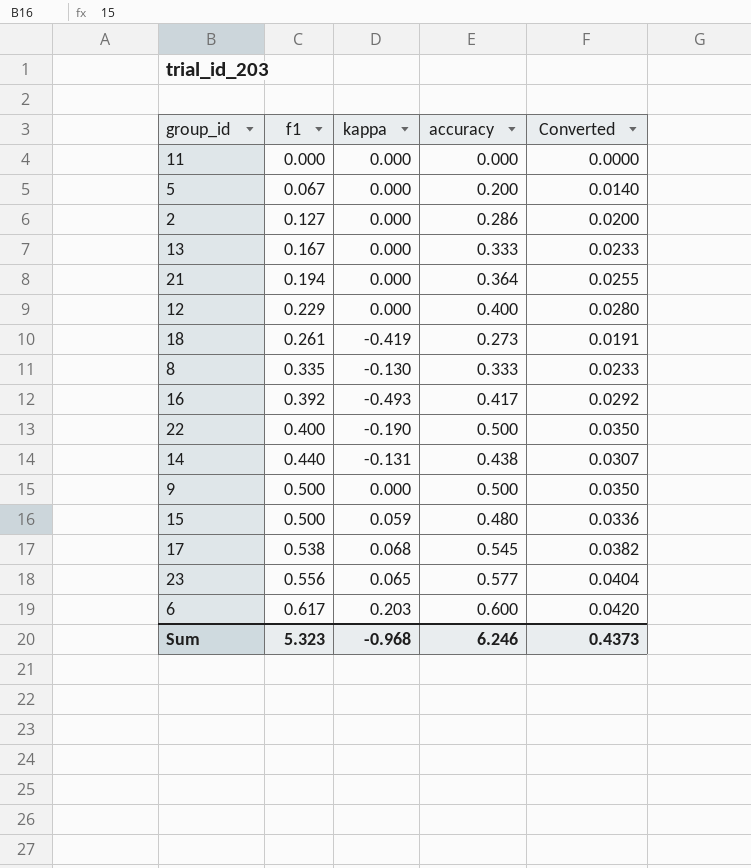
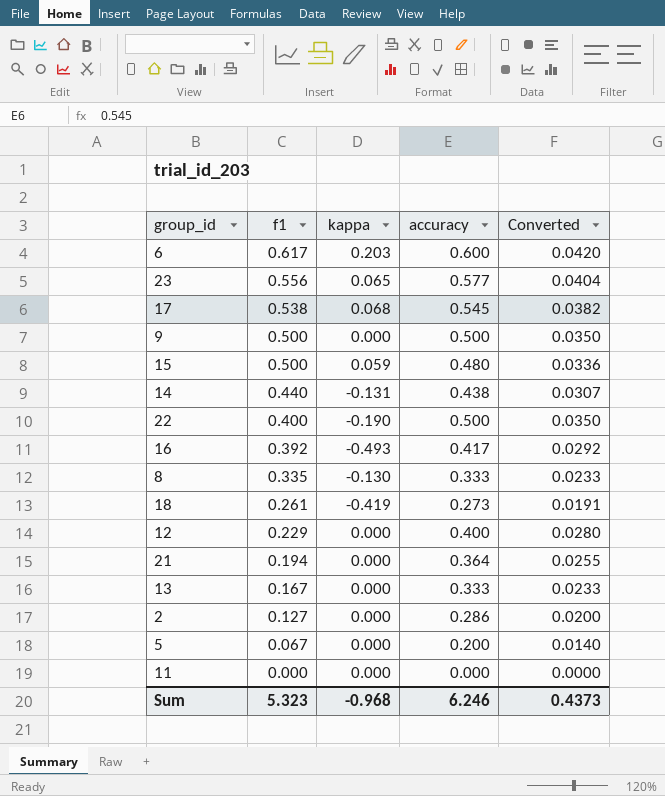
row order: f1 ascending -> f1 descending

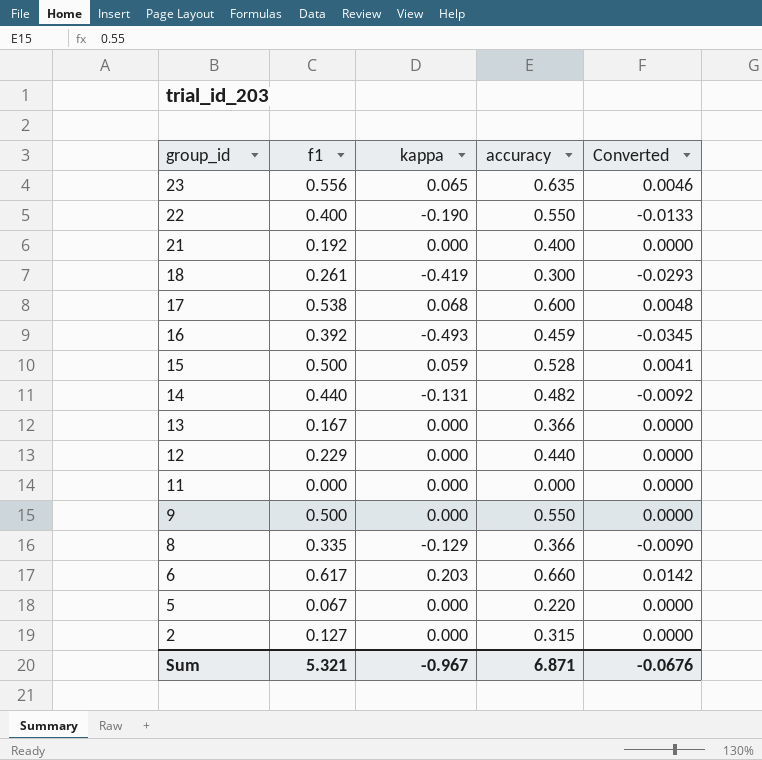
row order: f1 descending -> group_id descending
column Converted | formula: [accuracy] * 0.07 -> [kappa] * 0.07
23 | accuracy: 0.577 -> 0.635
22 | accuracy: 0.500 -> 0.550
21 | f1: 0.194 -> 0.192
21 | accuracy: 0.364 -> 0.400
18 | accuracy: 0.273 -> 0.300
17 | accuracy: 0.545 -> 0.600
16 | accuracy: 0.417 -> 0.459
15 | accuracy: 0.480 -> 0.528
14 | accuracy: 0.438 -> 0.482
13 | accuracy: 0.333 -> 0.366
12 | accuracy: 0.400 -> 0.440
9 | accuracy: 0.500 -> 0.550
8 | kappa: -0.130 -> -0.129
8 | accuracy: 0.333 -> 0.366
6 | accuracy: 0.600 -> 0.660
5 | accuracy: 0.200 -> 0.220
2 | accuracy: 0.286 -> 0.315
Sum | f1: 5.323 -> 5.321
Sum | kappa: -0.968 -> -0.967
Sum | accuracy: 6.246 -> 6.871
Sum | Converted: 0.4373 -> -0.0676

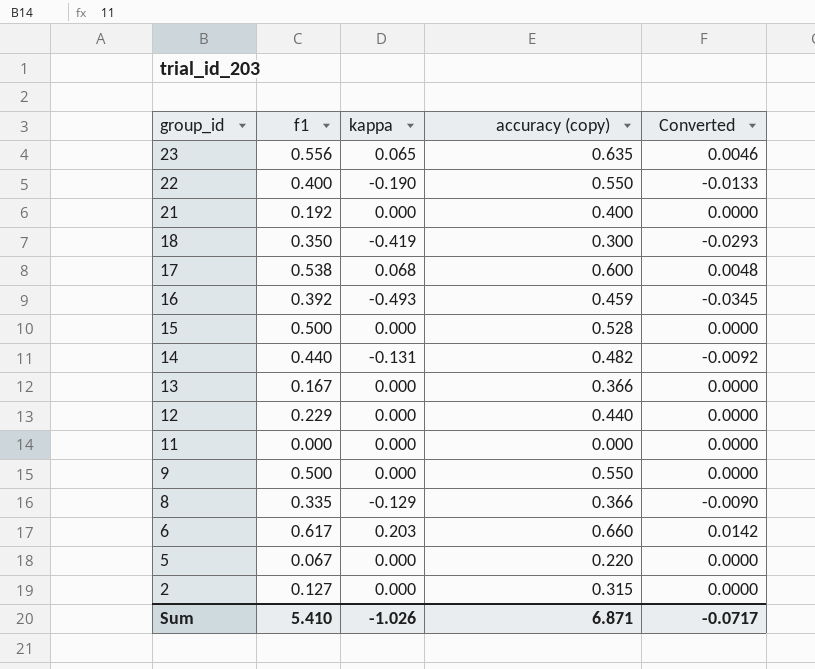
column name: accuracy -> accuracy (copy)
18 | f1: 0.261 -> 0.350
15 | kappa: 0.059 -> 0.000
15 | Converted: 0.0041 -> 0.0000
Sum | f1: 5.321 -> 5.410
Sum | kappa: -0.967 -> -1.026
Sum | Converted: -0.0676 -> -0.0717

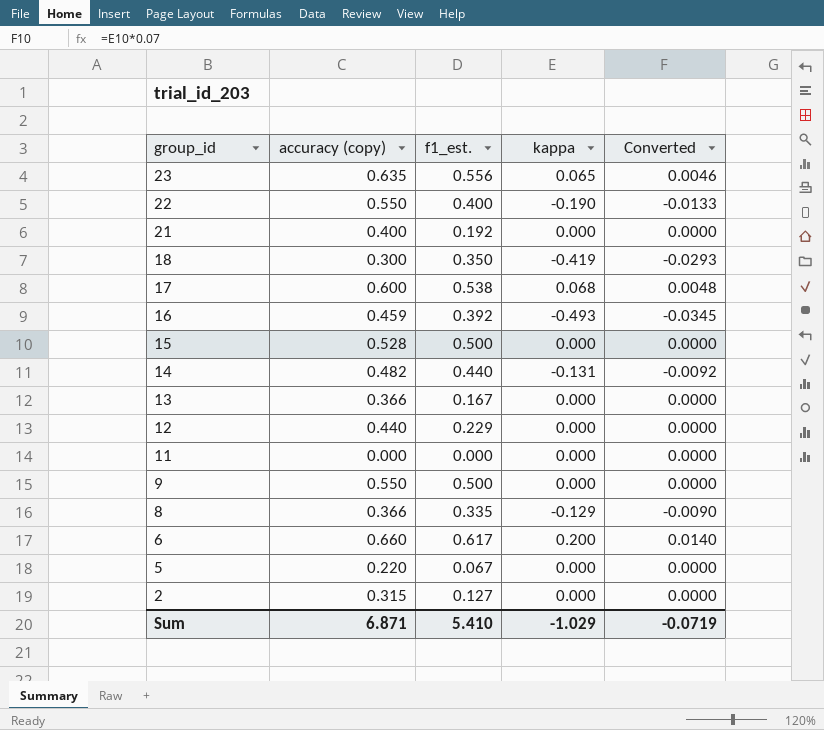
column accuracy (copy) | position: 4 -> 2
column name: f1 -> f1_est.
6 | kappa: 0.203 -> 0.200
6 | Converted: 0.0142 -> 0.0140
Sum | kappa: -1.026 -> -1.029
Sum | Converted: -0.0717 -> -0.0719

